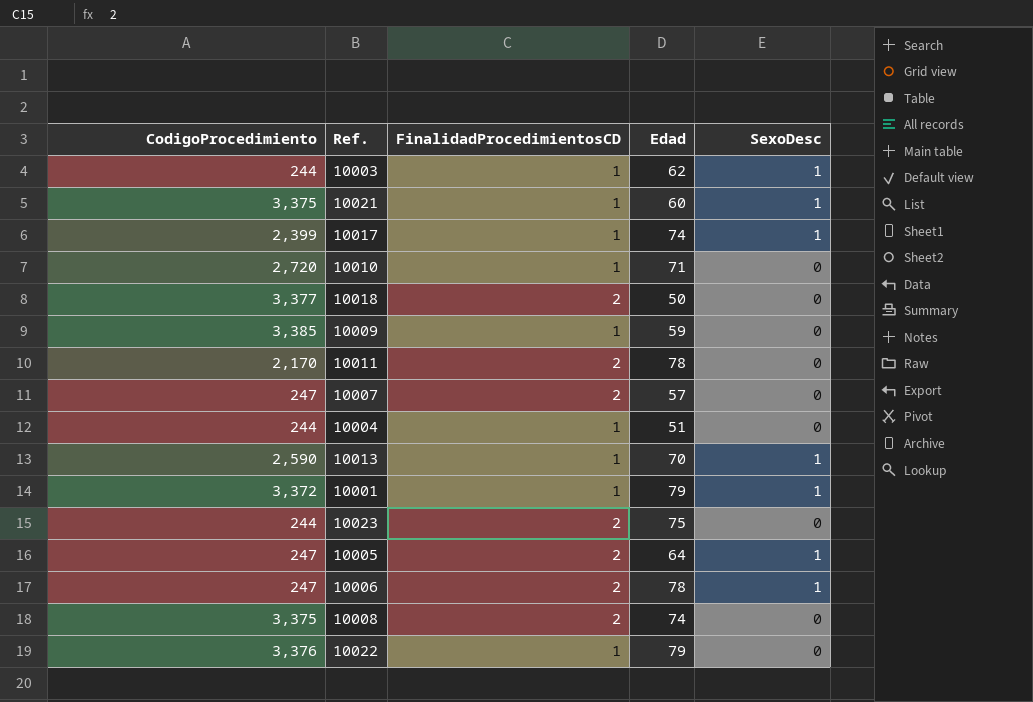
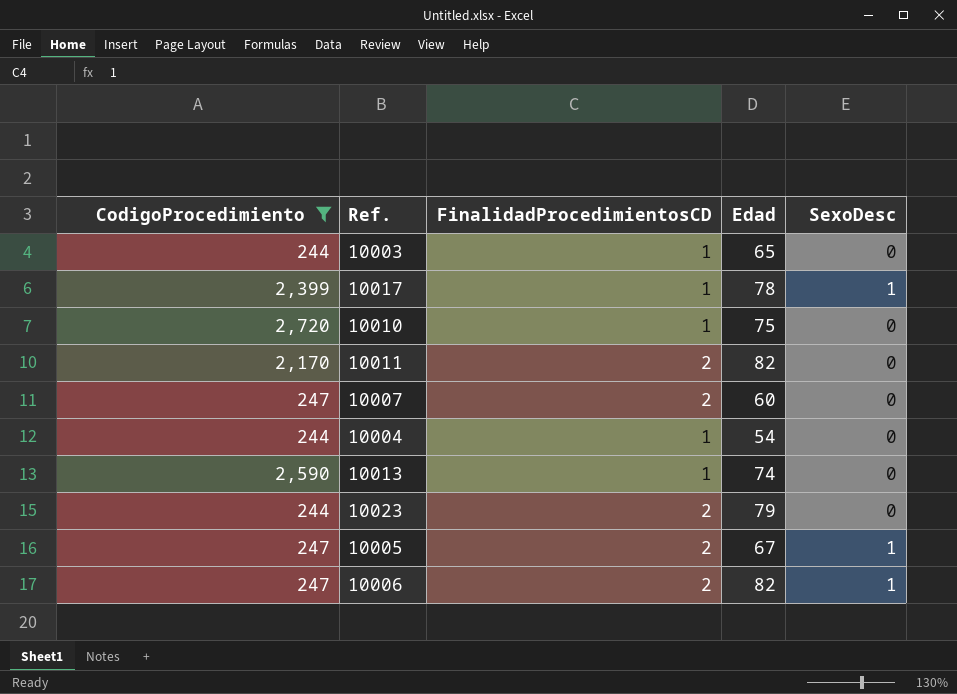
filter: none -> CodigoProcedimiento <= 2,720
10003 | Edad: 62 -> 65
10003 | SexoDesc: 1 -> 0
10017 | Edad: 74 -> 78
10010 | Edad: 71 -> 75
10011 | Edad: 78 -> 82
10007 | Edad: 57 -> 60
10004 | Edad: 51 -> 54
10013 | Edad: 70 -> 74
10013 | SexoDesc: 1 -> 0
10023 | Edad: 75 -> 79
10005 | Edad: 64 -> 67
10006 | Edad: 78 -> 82

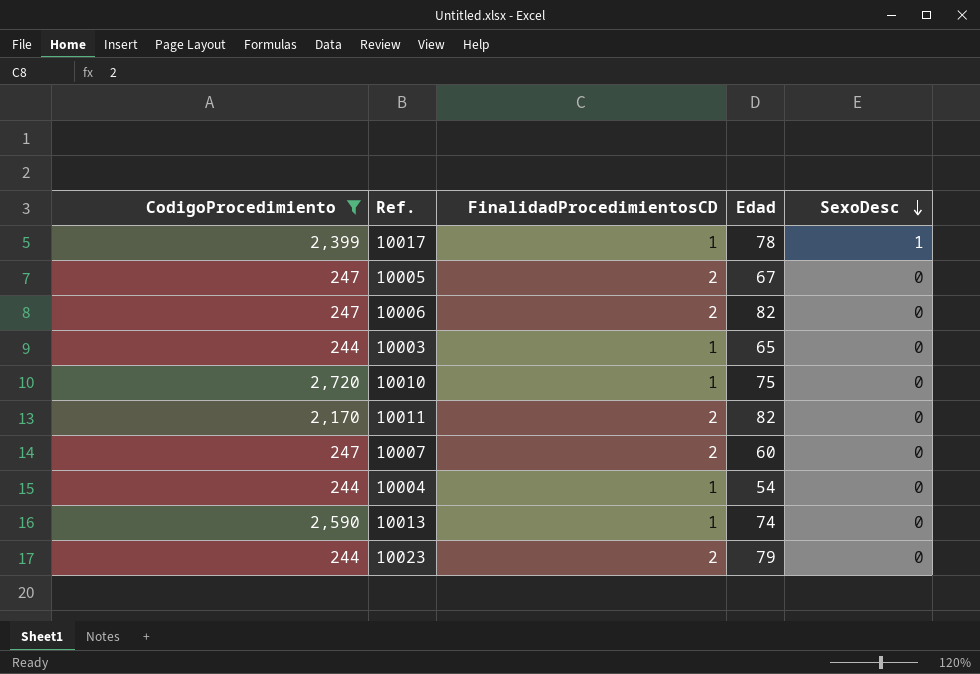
row order: none -> SexoDesc descending
10005 | SexoDesc: 1 -> 0
10006 | SexoDesc: 1 -> 0

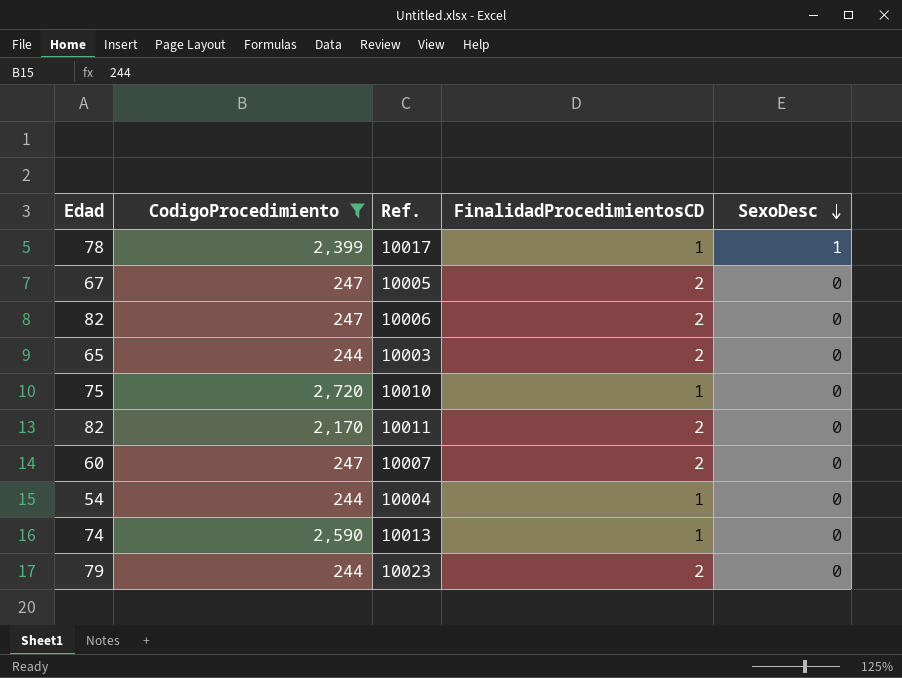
column Edad | position: 4 -> 1
10003 | FinalidadProcedimientosCD: 1 -> 2

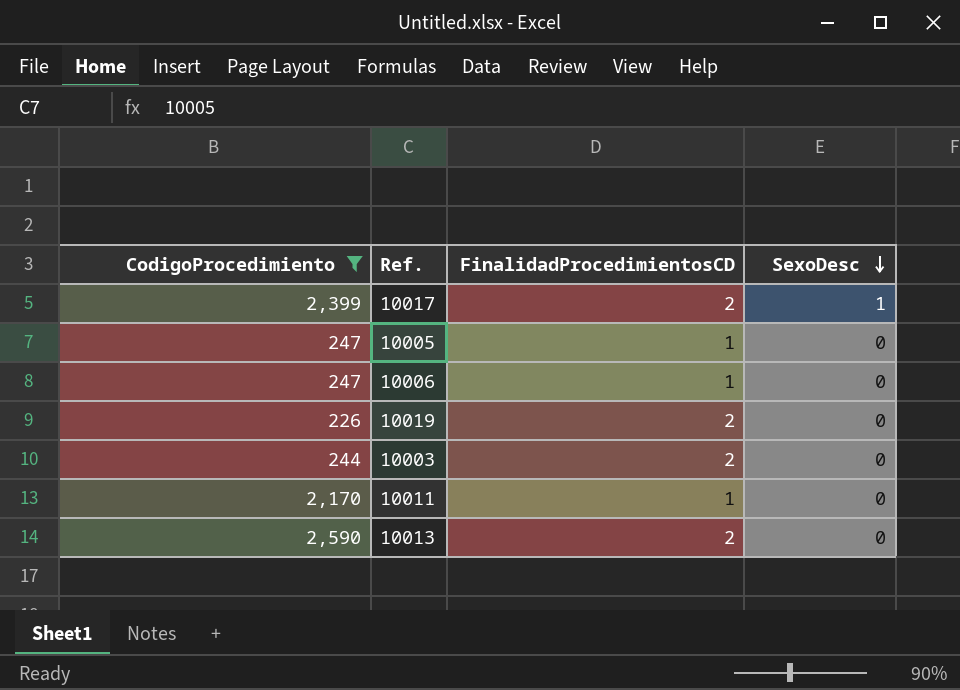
column Edad | position: 1 -> none
row 10010: 75 | 2,720 | 1 | 0 -> none
row 10007: 60 | 247 | 2 | 0 -> none
row 10004: 54 | 244 | 1 | 0 -> none
row 10023: 79 | 244 | 2 | 0 -> none
10017 | FinalidadProcedimientosCD: 1 -> 2
10005 | FinalidadProcedimientosCD: 2 -> 1
10006 | FinalidadProcedimientosCD: 2 -> 1
row 10019: none -> 226 | 2 | 0
10011 | FinalidadProcedimientosCD: 2 -> 1
10013 | FinalidadProcedimientosCD: 1 -> 2

